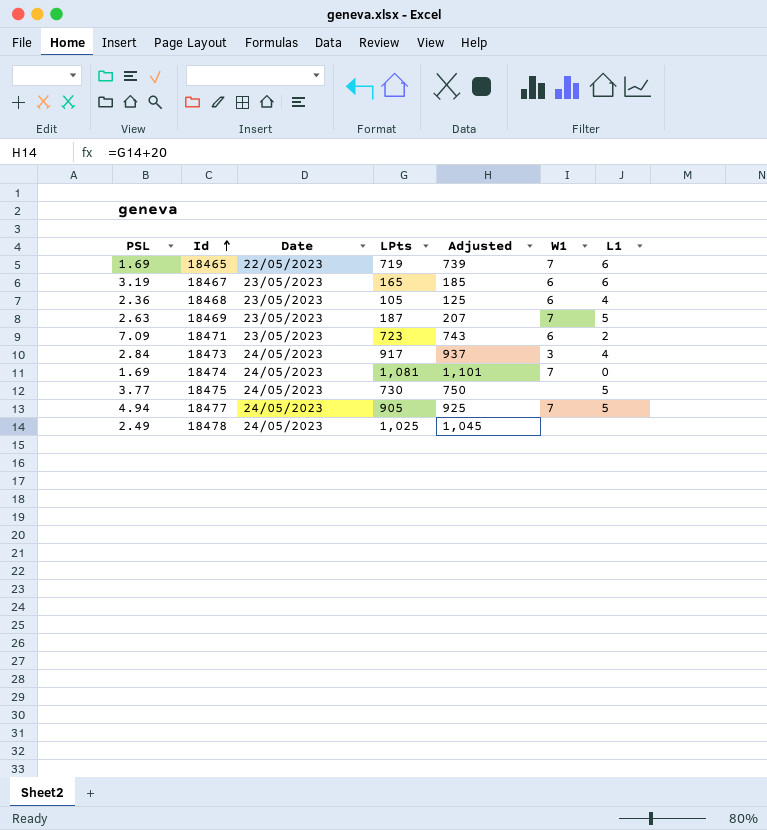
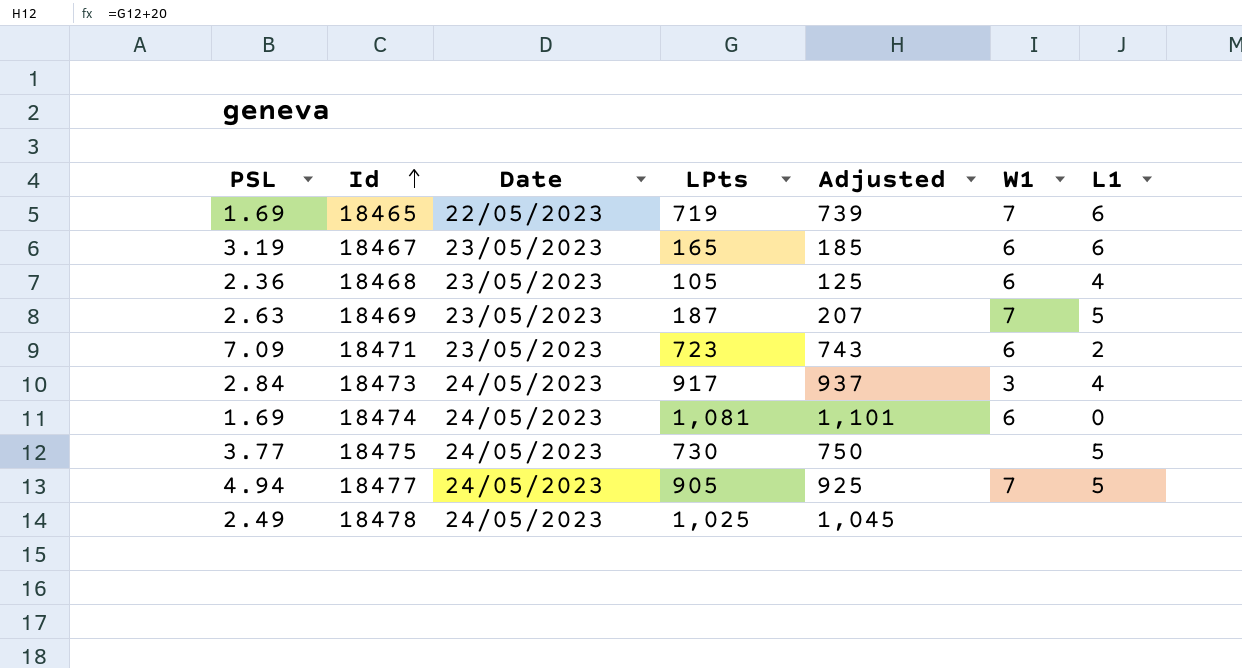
18474 | W1: 7 -> 6

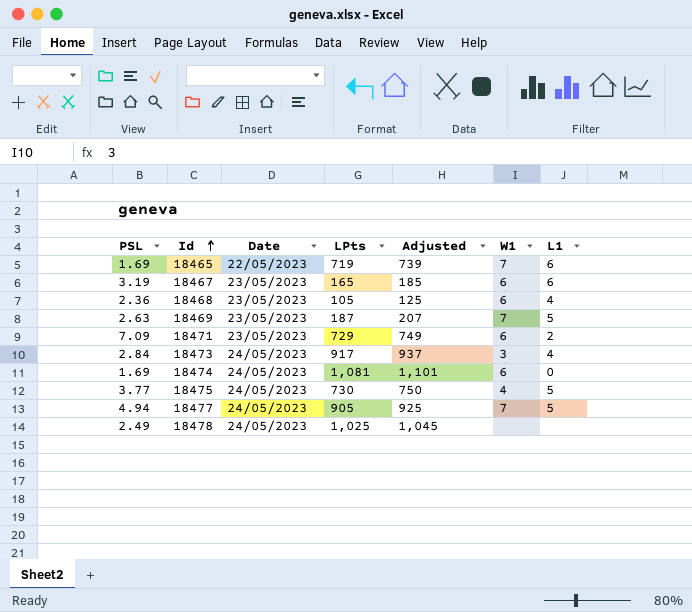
18471 | LPts: 723 -> 729
18471 | Adjusted: 743 -> 749
18475 | W1: none -> 4

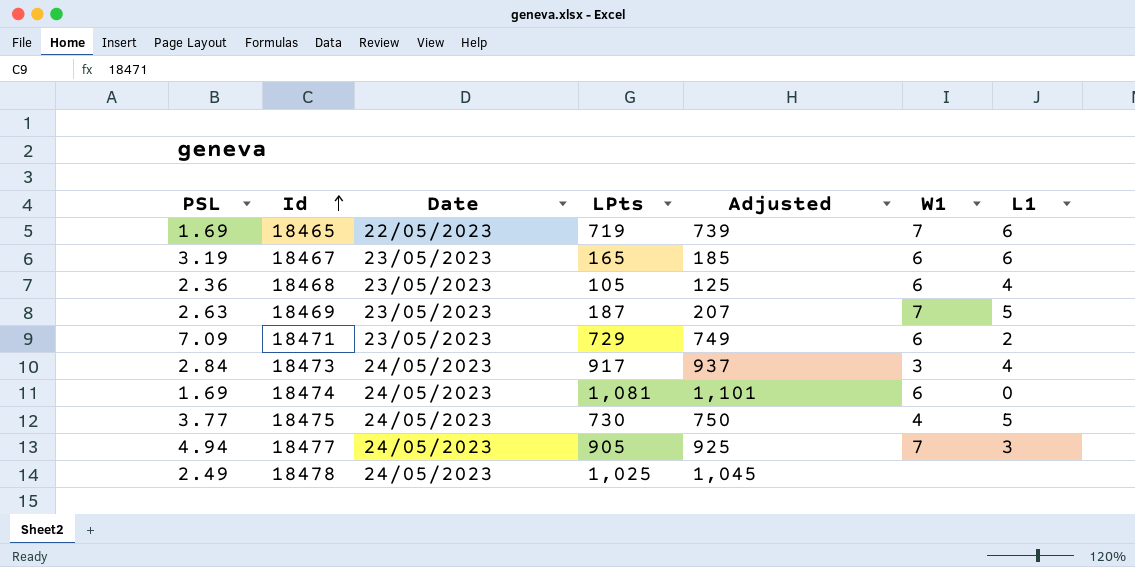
18477 | L1: 5 -> 3

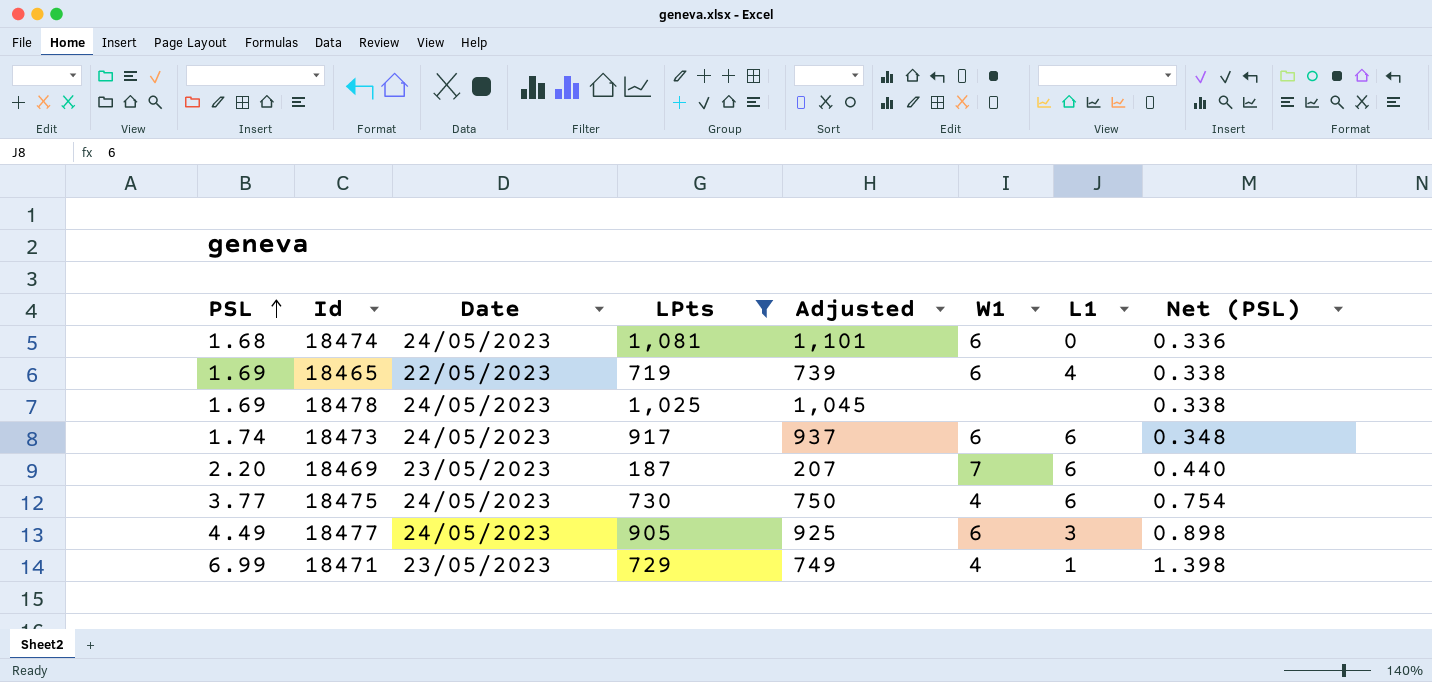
filter: none -> LPts >= 187
row order: Id ascending -> PSL ascending
column Net (PSL) | formula: none -> [PSL] * 0.2
18474 | PSL: 1.69 -> 1.68
18465 | W1: 7 -> 6
18465 | L1: 6 -> 4
18478 | PSL: 2.49 -> 1.69
18473 | PSL: 2.84 -> 1.74
18473 | W1: 3 -> 6
18473 | L1: 4 -> 6
18469 | PSL: 2.63 -> 2.20
18469 | L1: 5 -> 6
18475 | L1: 5 -> 6
18477 | PSL: 4.94 -> 4.49
18477 | W1: 7 -> 6
18471 | PSL: 7.09 -> 6.99
18471 | W1: 6 -> 4
18471 | L1: 2 -> 1

